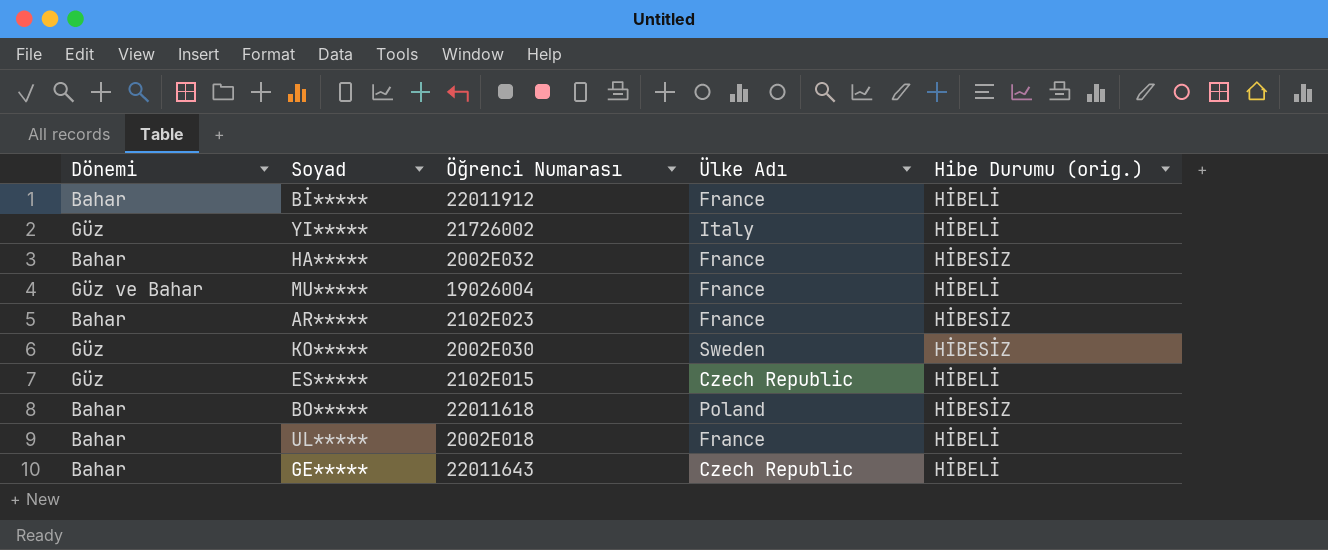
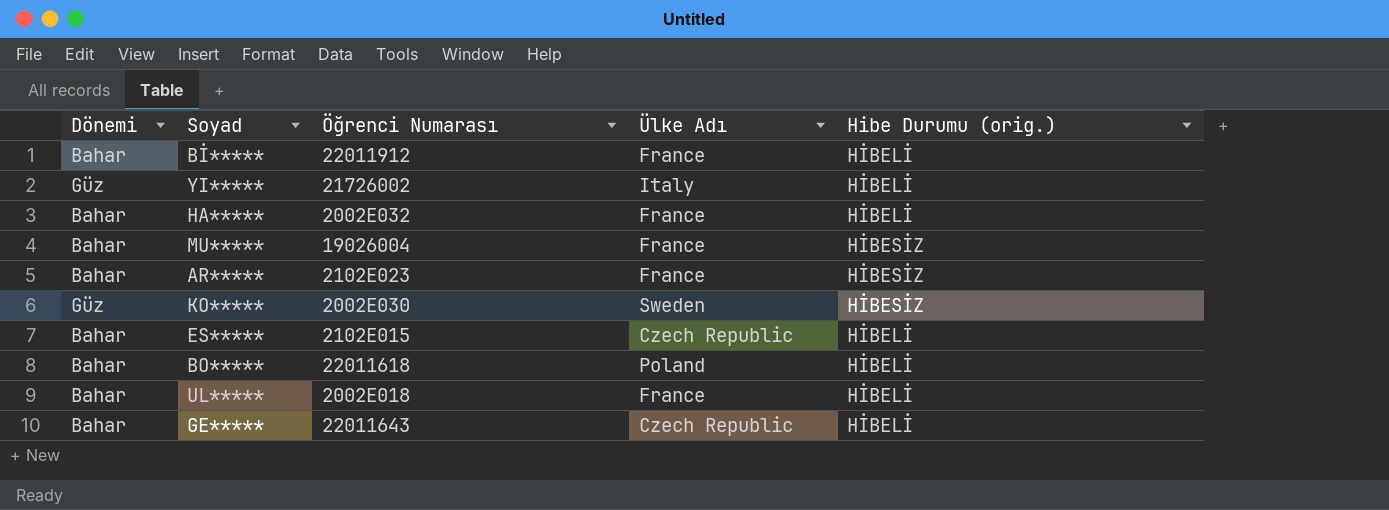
HA***** | Hibe Durumu (orig.): HİBESİZ -> HİBELİ
MU***** | Dönemi: Güz ve Bahar -> Bahar
MU***** | Hibe Durumu (orig.): HİBELİ -> HİBESİZ
ES***** | Dönemi: Güz -> Bahar
BO***** | Hibe Durumu (orig.): HİBESİZ -> HİBELİ

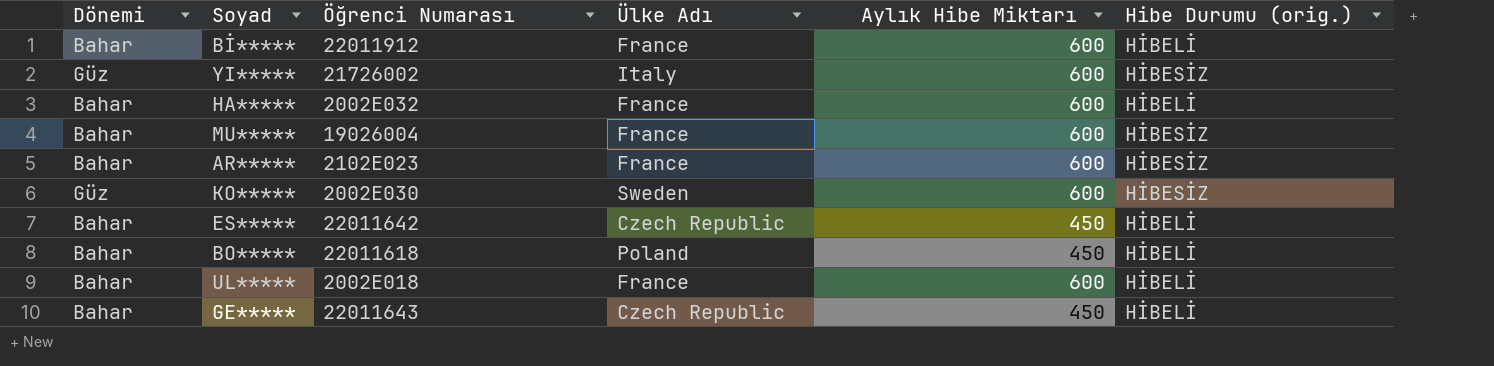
column Aylık Hibe Miktarı | position: none -> 5
YI***** | Hibe Durumu (orig.): HİBELİ -> HİBESİZ
ES***** | Öğrenci Numarası: 2102E015 -> 22011642

